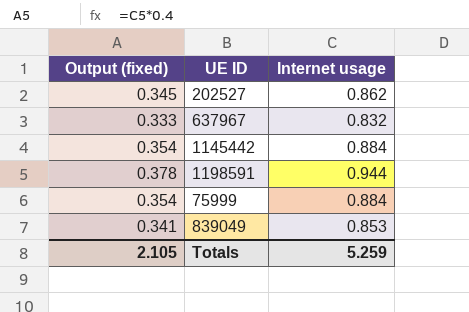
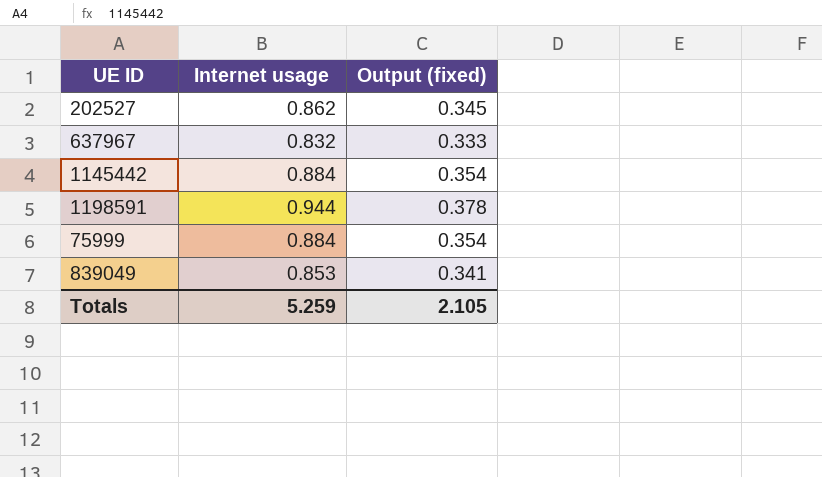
column Output (fixed) | position: 1 -> 3

